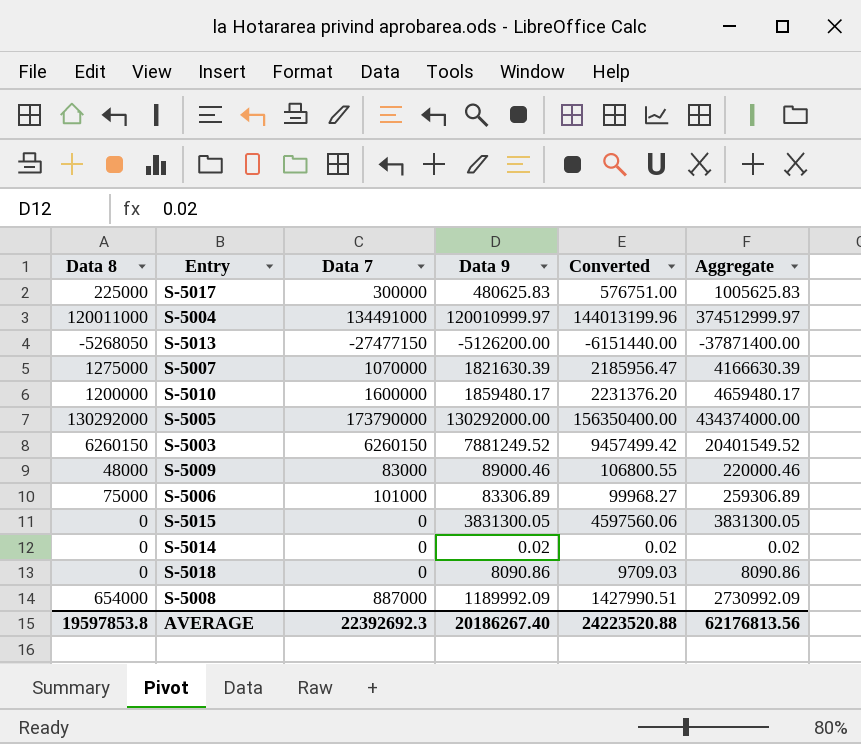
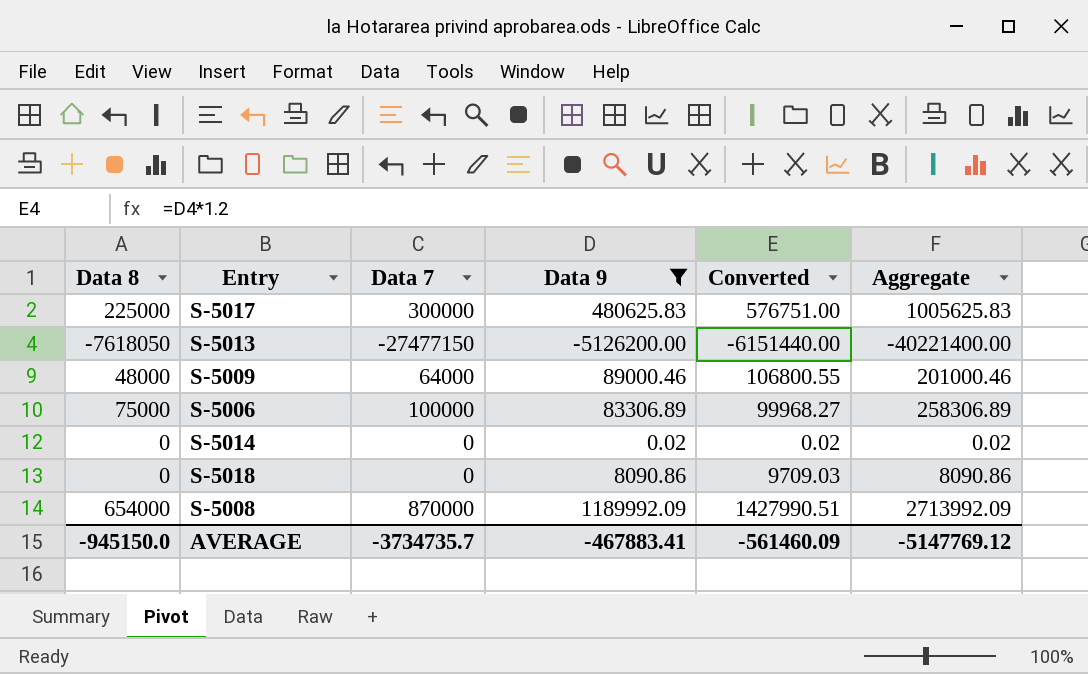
filter: none -> Data 9 <= 1189992.09
S-5013 | Data 8: -5268050 -> -7618050
S-5013 | Aggregate: -37871400.00 -> -40221400.00
S-5009 | Data 7: 83000 -> 64000
S-5009 | Aggregate: 220000.46 -> 201000.46
S-5006 | Data 7: 101000 -> 100000
S-5006 | Aggregate: 259306.89 -> 258306.89
S-5008 | Data 7: 887000 -> 870000
S-5008 | Aggregate: 2730992.09 -> 2713992.09
AVERAGE | Data 8: 19597853.8 -> -945150.0
AVERAGE | Data 7: 22392692.3 -> -3734735.7
AVERAGE | Data 9: 20186267.40 -> -467883.41
AVERAGE | Converted: 24223520.88 -> -561460.09
AVERAGE | Aggregate: 62176813.56 -> -5147769.12

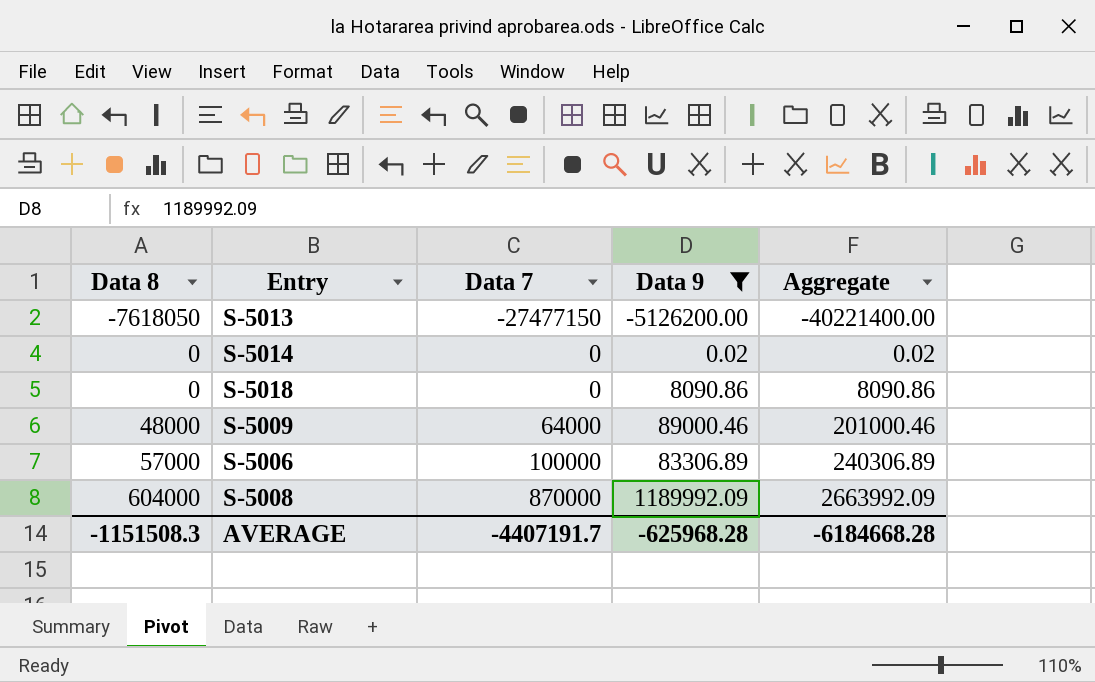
row order: none -> Data 8 ascending
column Converted | formula: [Data 9] * 1.2 -> none
row S-5017: 225000 | 300000 | 480625.83 | 576751.00 | 1005625.83 -> none
S-5006 | Data 8: 75000 -> 57000
S-5006 | Aggregate: 258306.89 -> 240306.89
S-5008 | Data 8: 654000 -> 604000
S-5008 | Aggregate: 2713992.09 -> 2663992.09
AVERAGE | Data 8: -945150.0 -> -1151508.3
AVERAGE | Data 7: -3734735.7 -> -4407191.7
AVERAGE | Data 9: -467883.41 -> -625968.28
AVERAGE | Aggregate: -5147769.12 -> -6184668.28

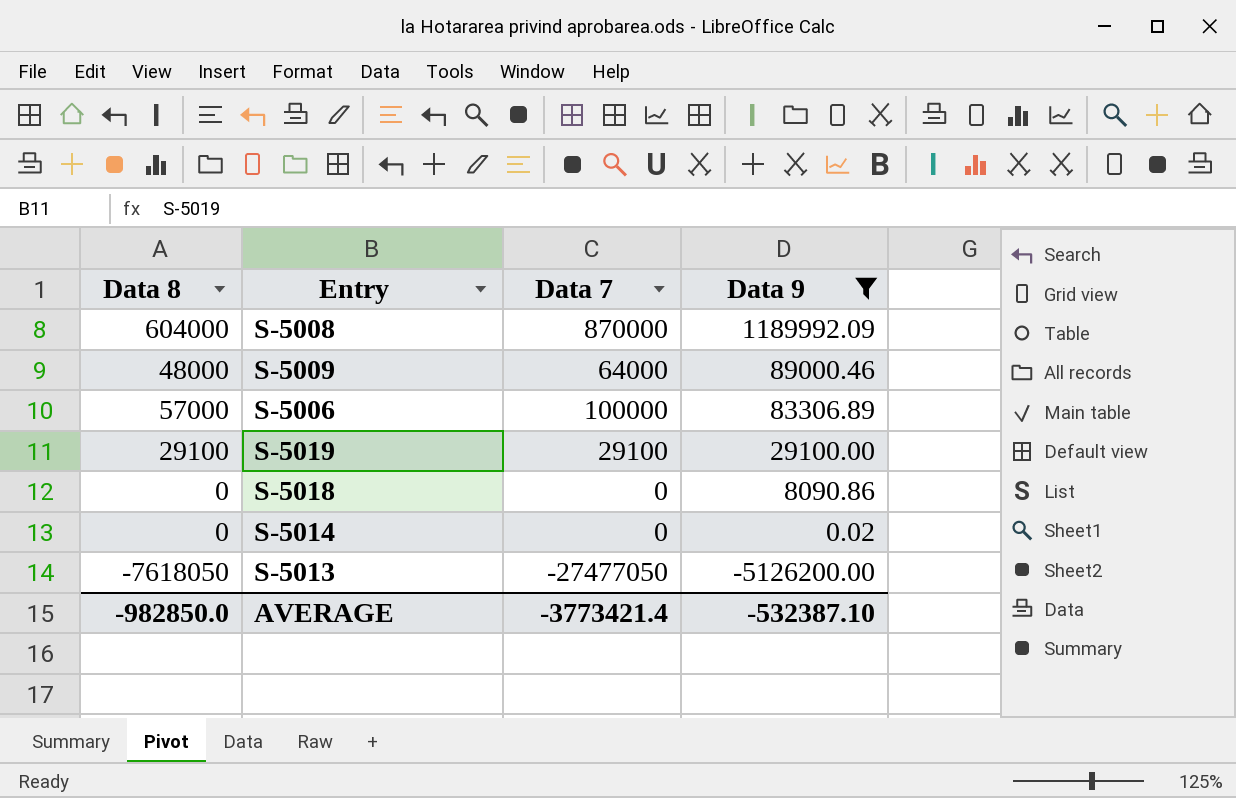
row order: Data 8 ascending -> Data 9 descending
column Aggregate | formula: [Data 8] + [Data 7] + [Data 9] -> none
row S-5019: none -> 29100 | 29100 | 29100.00
S-5013 | Data 7: -27477150 -> -27477050
AVERAGE | Data 8: -1151508.3 -> -982850.0
AVERAGE | Data 7: -4407191.7 -> -3773421.4
AVERAGE | Data 9: -625968.28 -> -532387.10

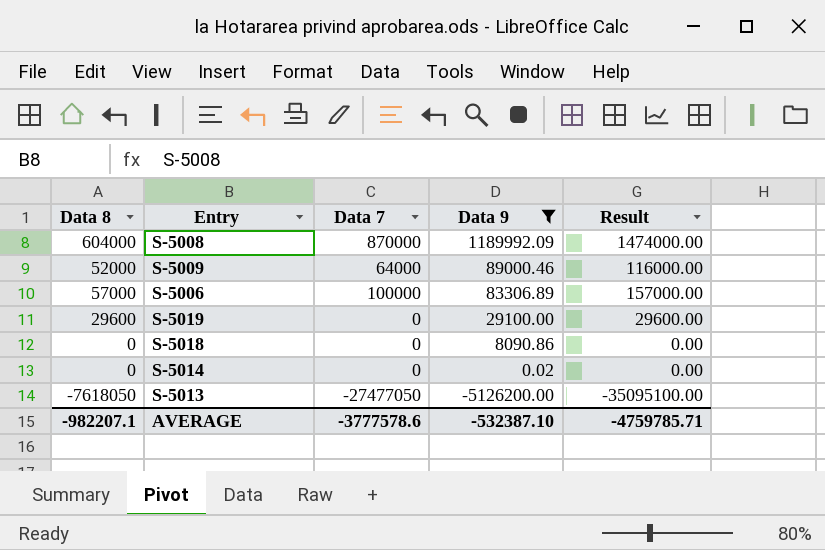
column Result | formula: none -> [Data 8] + [Data 7]
S-5009 | Data 8: 48000 -> 52000
S-5019 | Data 8: 29100 -> 29600
S-5019 | Data 7: 29100 -> 0
AVERAGE | Data 8: -982850.0 -> -982207.1
AVERAGE | Data 7: -3773421.4 -> -3777578.6

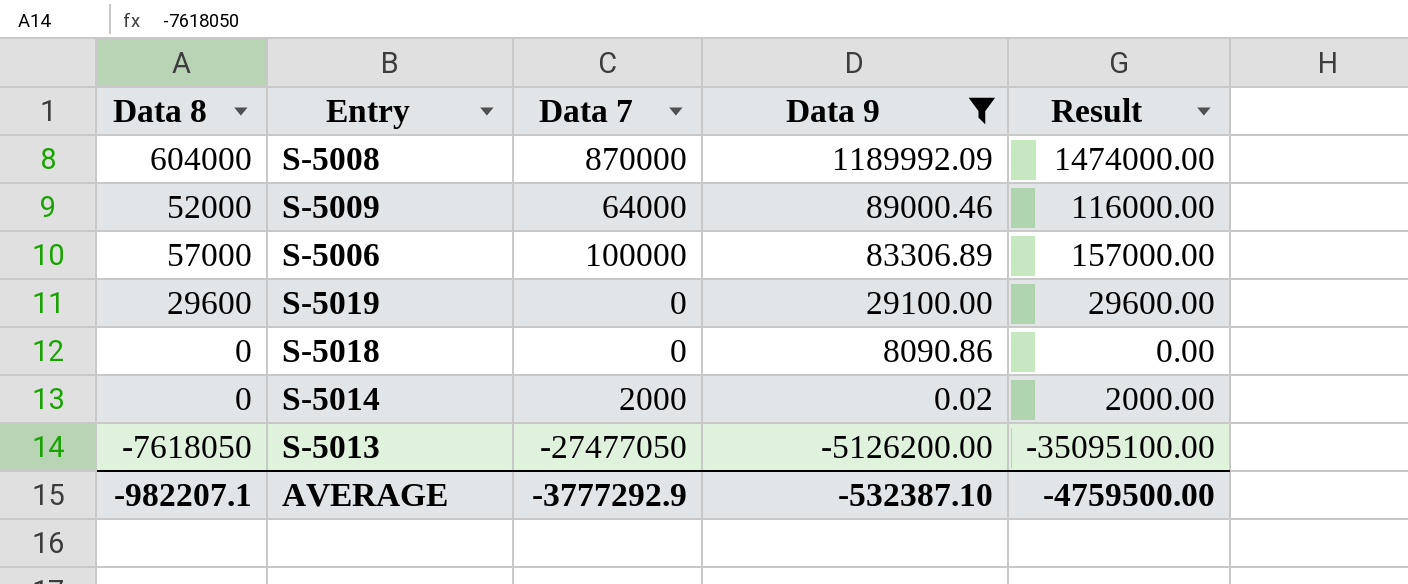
S-5014 | Data 7: 0 -> 2000
S-5014 | Result: 0.00 -> 2000.00
AVERAGE | Data 7: -3777578.6 -> -3777292.9
AVERAGE | Result: -4759785.71 -> -4759500.00

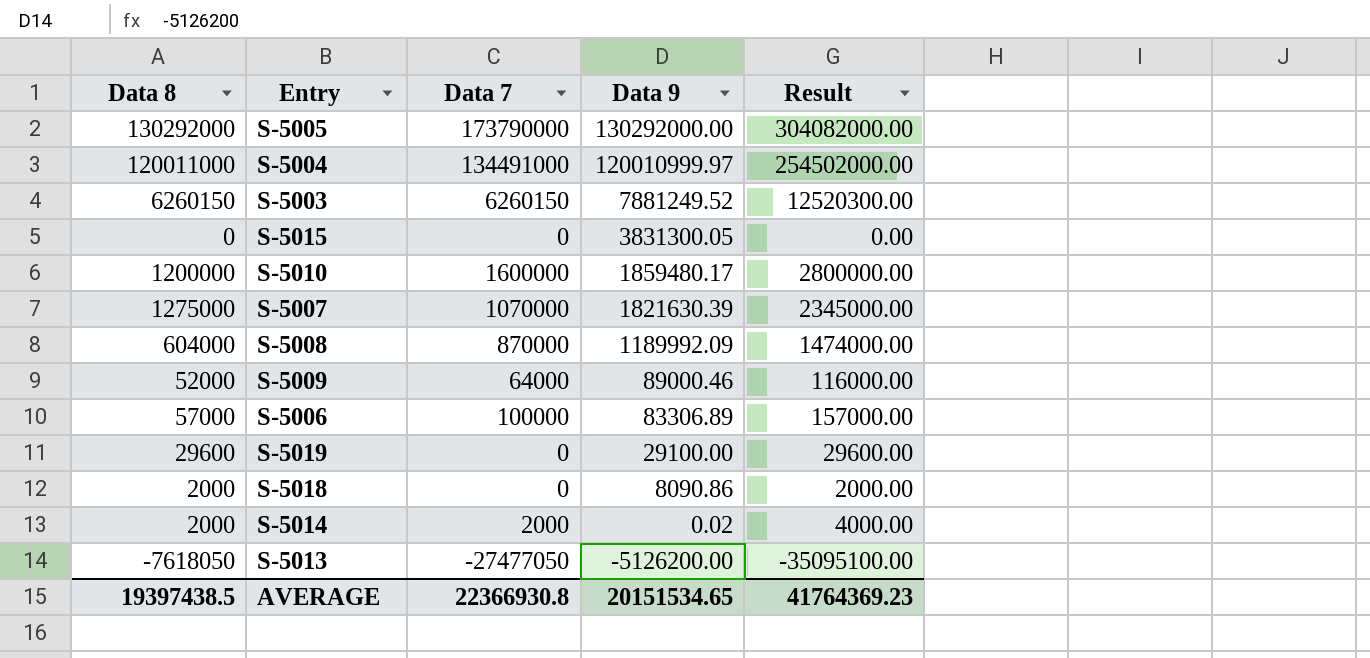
filter: Data 9 <= 1189992.09 -> none
S-5018 | Data 8: 0 -> 2000
S-5018 | Result: 0.00 -> 2000.00
S-5014 | Data 8: 0 -> 2000
S-5014 | Result: 2000.00 -> 4000.00
AVERAGE | Data 8: -982207.1 -> 19397438.5
AVERAGE | Data 7: -3777292.9 -> 22366930.8
AVERAGE | Data 9: -532387.10 -> 20151534.65
AVERAGE | Result: -4759500.00 -> 41764369.23

